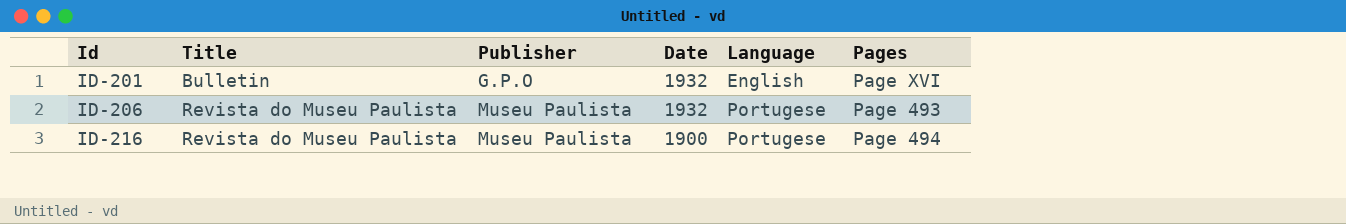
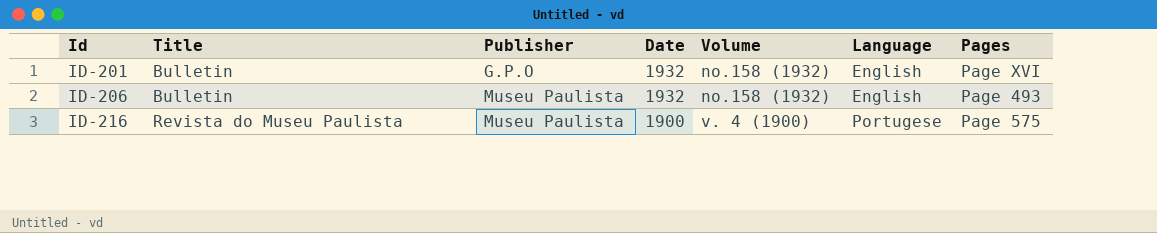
column Volume | position: none -> 5
ID-206 | Title: Revista do Museu Paulista -> Bulletin
ID-206 | Language: Portugese -> English
ID-216 | Pages: Page 494 -> Page 575

